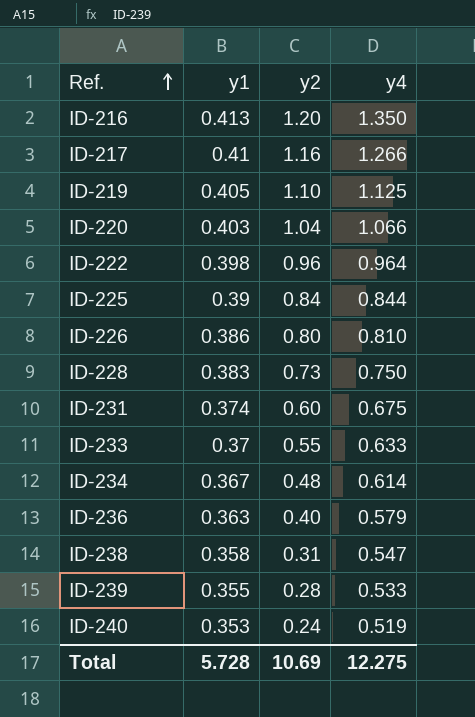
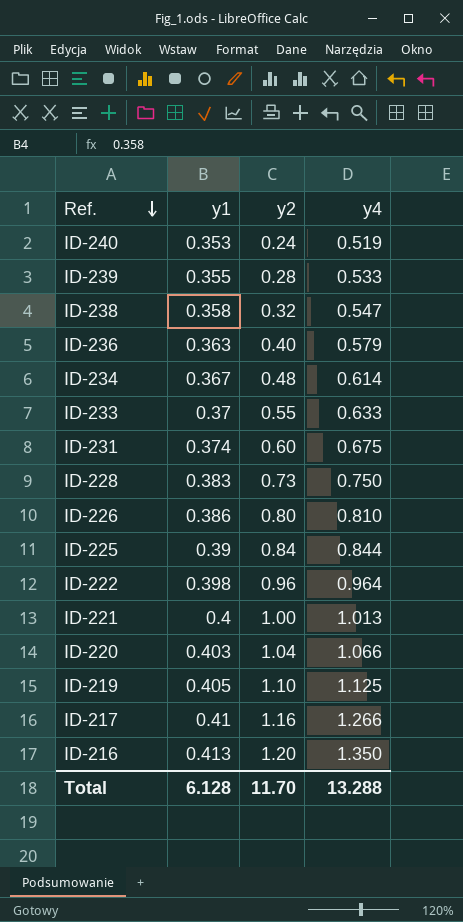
row order: Ref. ascending -> Ref. descending
ID-238 | y2: 0.31 -> 0.32
row ID-221: none -> 0.4 | 1.00 | 1.013
Total | y1: 5.728 -> 6.128
Total | y2: 10.69 -> 11.70
Total | y4: 12.275 -> 13.288

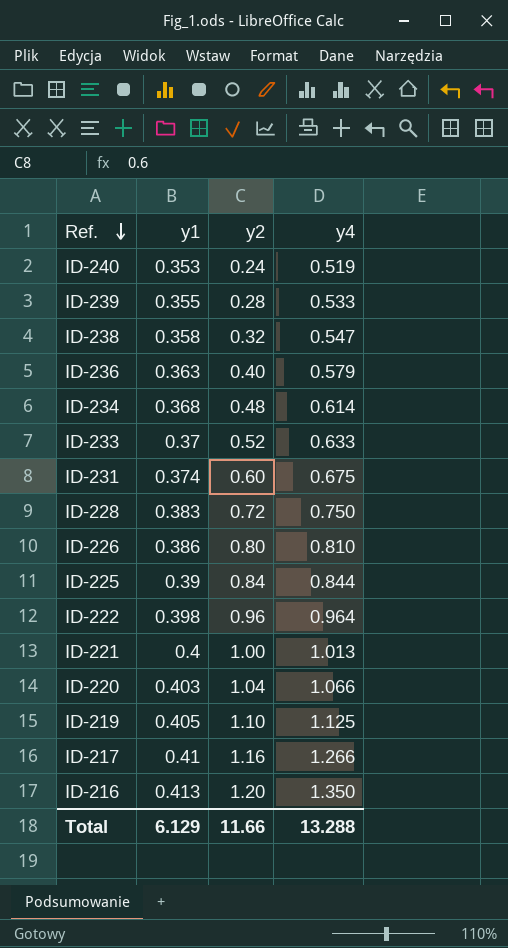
ID-234 | y1: 0.367 -> 0.368
ID-233 | y2: 0.55 -> 0.52
ID-228 | y2: 0.73 -> 0.72
Total | y1: 6.128 -> 6.129
Total | y2: 11.70 -> 11.66

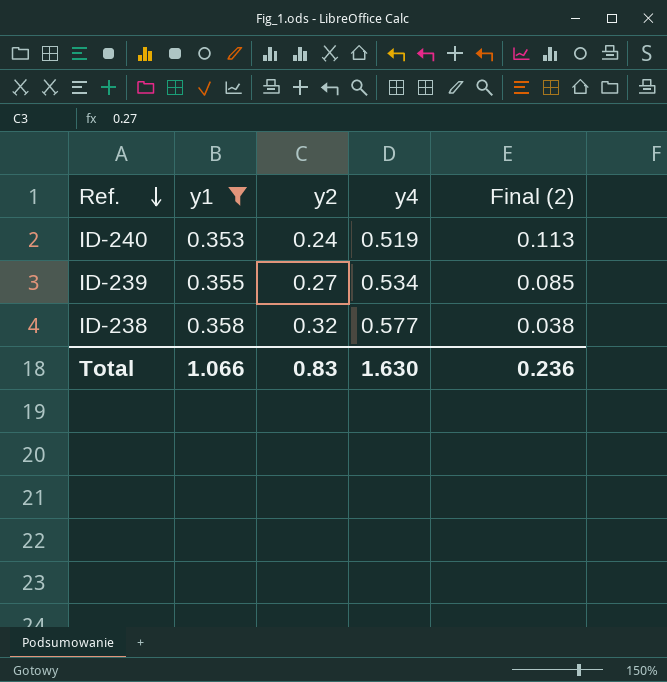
filter: none -> y1 <= 0.358
column Final (2) | formula: none -> [y1] - [y2]
ID-239 | y2: 0.28 -> 0.27
ID-239 | y4: 0.533 -> 0.534
ID-238 | y4: 0.547 -> 0.577
Total | y1: 6.129 -> 1.066
Total | y2: 11.66 -> 0.83
Total | y4: 13.288 -> 1.630

